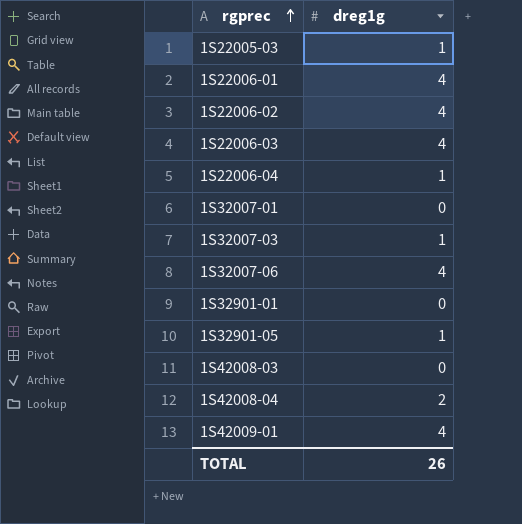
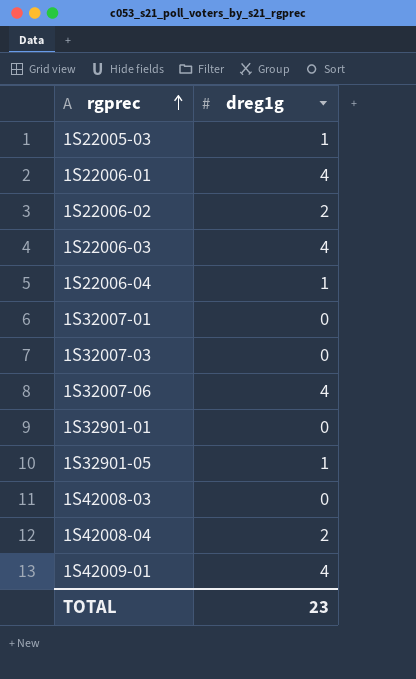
1S22006-02 | dreg1g: 4 -> 2
1S32007-03 | dreg1g: 1 -> 0
TOTAL | dreg1g: 26 -> 23

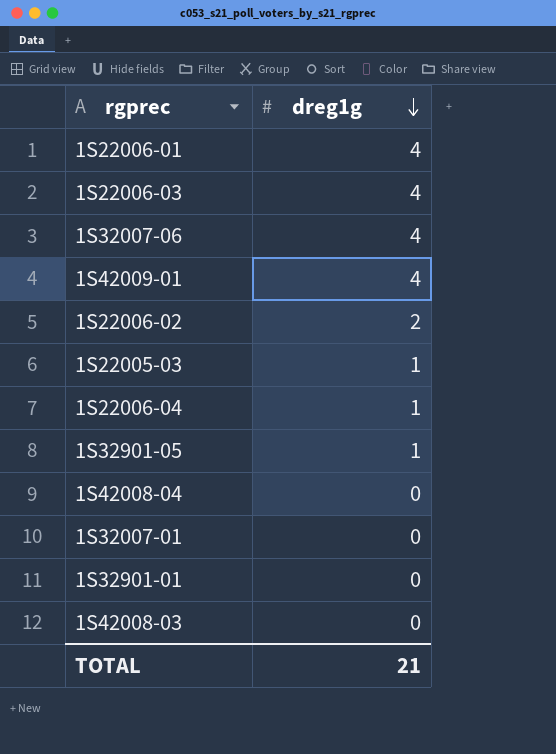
row order: rgprec ascending -> dreg1g descending
row 1S32007-03: 0 -> none
1S42008-04 | dreg1g: 2 -> 0
TOTAL | dreg1g: 23 -> 21

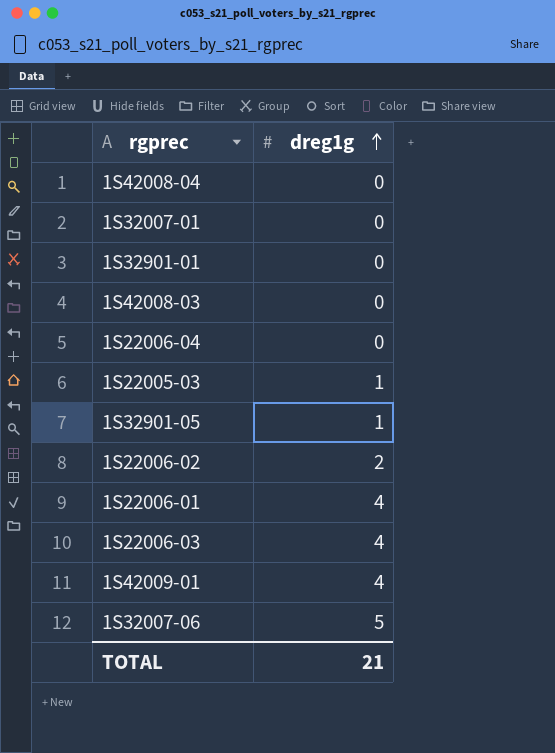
row order: dreg1g descending -> dreg1g ascending
1S22006-04 | dreg1g: 1 -> 0
1S32007-06 | dreg1g: 4 -> 5

